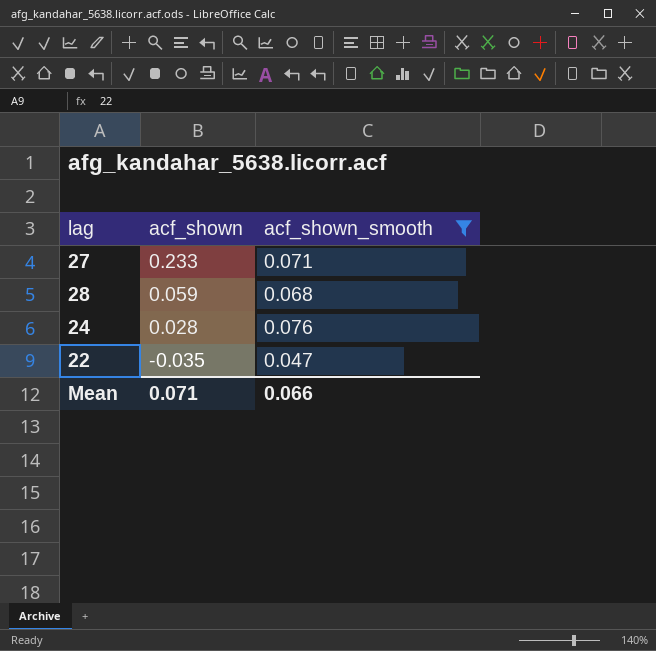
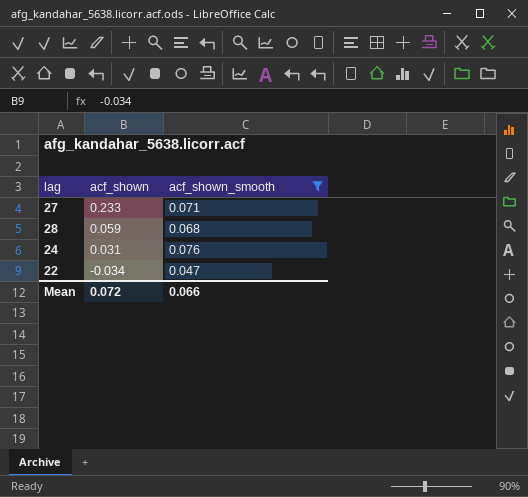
24 | acf_shown: 0.028 -> 0.031
22 | acf_shown: -0.035 -> -0.034
Mean | acf_shown: 0.071 -> 0.072

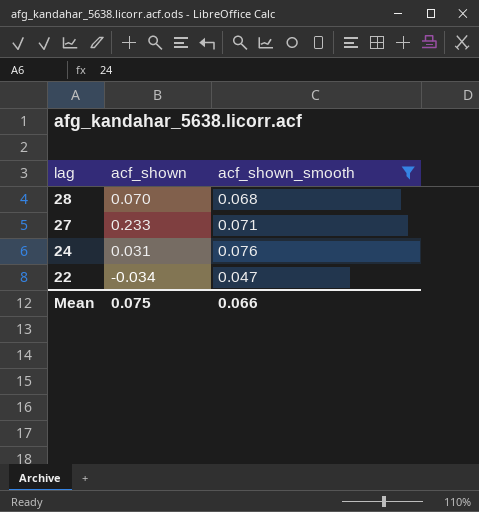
row order: acf_shown descending -> lag descending
28 | acf_shown: 0.059 -> 0.070
Mean | acf_shown: 0.072 -> 0.075

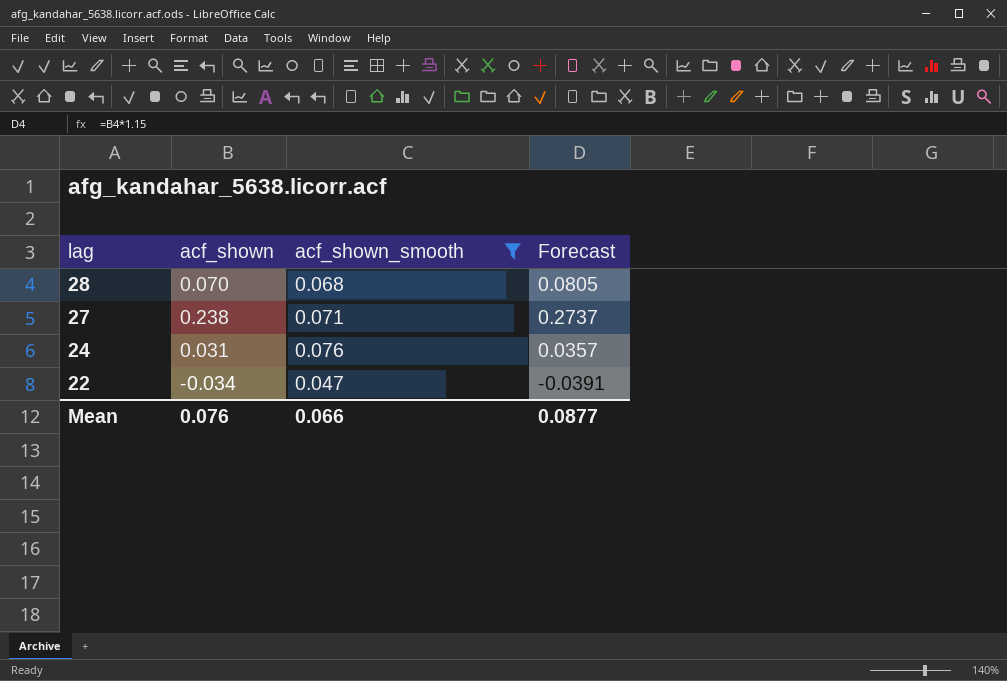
column Forecast | formula: none -> [acf_shown] * 1.15
27 | acf_shown: 0.233 -> 0.238
Mean | acf_shown: 0.075 -> 0.076

